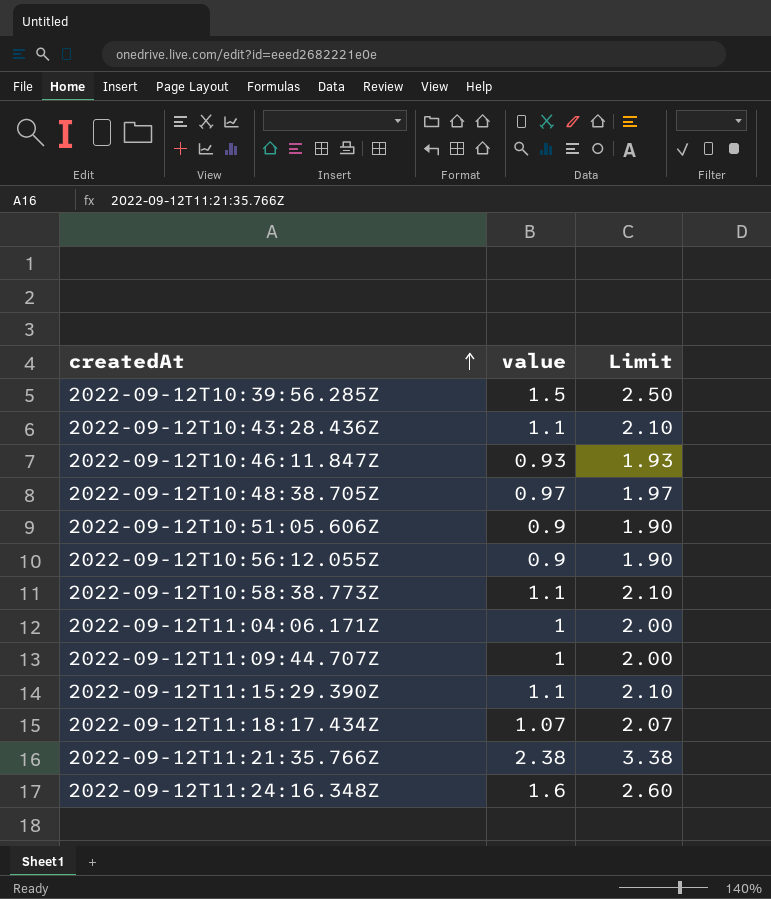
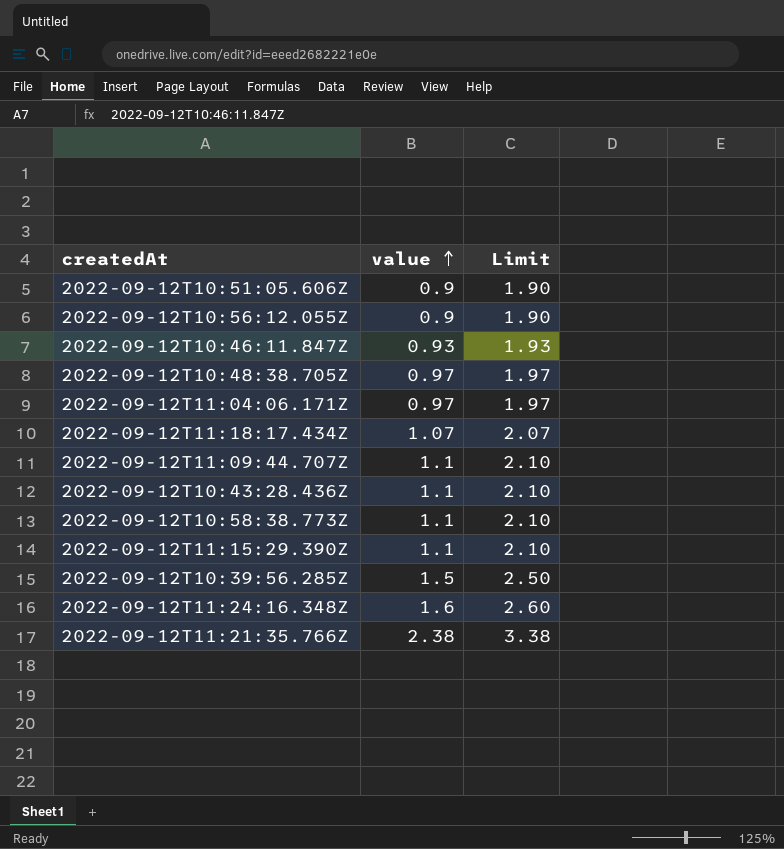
row order: createdAt ascending -> value ascending
2022-09-12T11:04:06.171Z | value: 1 -> 0.97
2022-09-12T11:04:06.171Z | Limit: 2.00 -> 1.97
2022-09-12T11:09:44.707Z | value: 1 -> 1.1
2022-09-12T11:09:44.707Z | Limit: 2.00 -> 2.10

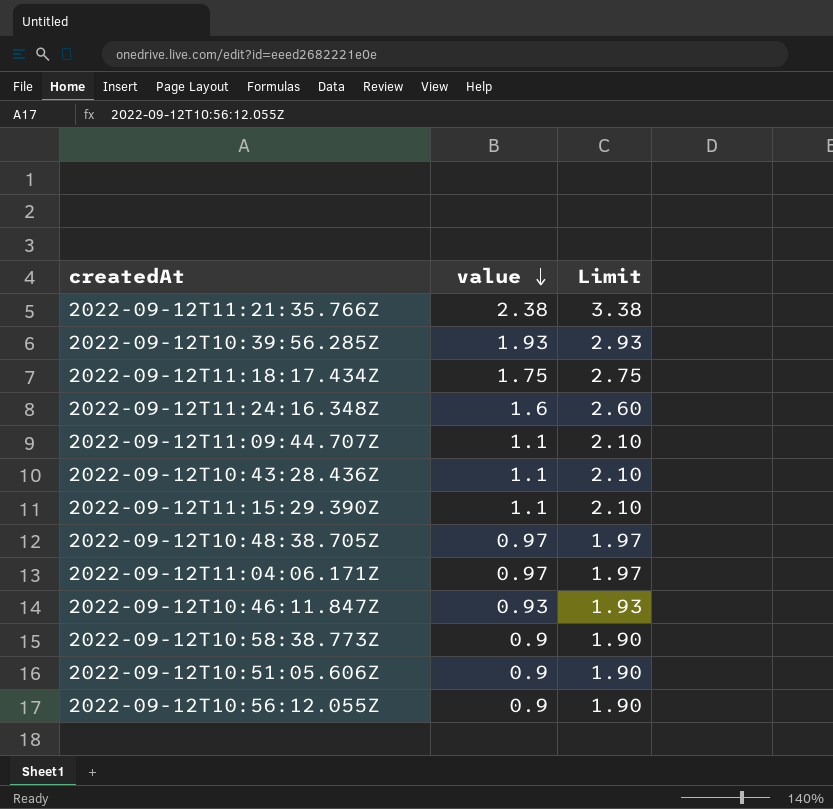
row order: value ascending -> value descending
2022-09-12T10:39:56.285Z | value: 1.5 -> 1.93
2022-09-12T10:39:56.285Z | Limit: 2.50 -> 2.93
2022-09-12T11:18:17.434Z | value: 1.07 -> 1.75
2022-09-12T11:18:17.434Z | Limit: 2.07 -> 2.75
2022-09-12T10:58:38.773Z | value: 1.1 -> 0.9
2022-09-12T10:58:38.773Z | Limit: 2.10 -> 1.90

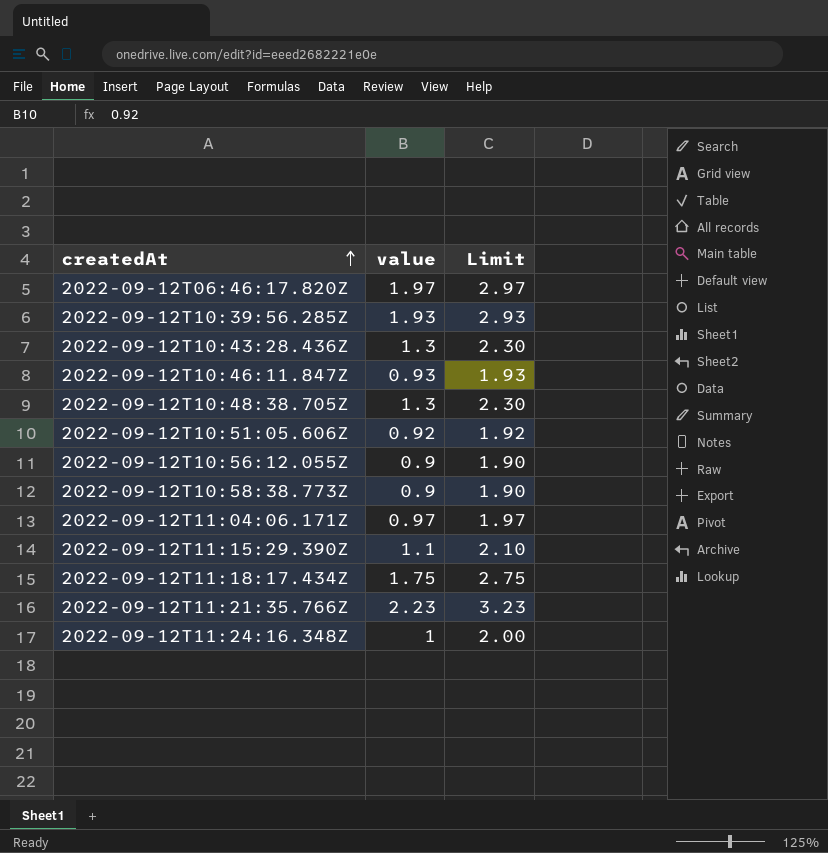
row order: value descending -> createdAt ascending
row 2022-09-12T11:09:44.707Z: 1.1 | 2.10 -> none
row 2022-09-12T06:46:17.820Z: none -> 1.97 | 2.97
2022-09-12T10:43:28.436Z | value: 1.1 -> 1.3
2022-09-12T10:43:28.436Z | Limit: 2.10 -> 2.30
2022-09-12T10:48:38.705Z | value: 0.97 -> 1.3
2022-09-12T10:48:38.705Z | Limit: 1.97 -> 2.30
2022-09-12T10:51:05.606Z | value: 0.9 -> 0.92
2022-09-12T10:51:05.606Z | Limit: 1.90 -> 1.92
2022-09-12T11:21:35.766Z | value: 2.38 -> 2.23
2022-09-12T11:21:35.766Z | Limit: 3.38 -> 3.23
2022-09-12T11:24:16.348Z | value: 1.6 -> 1
2022-09-12T11:24:16.348Z | Limit: 2.60 -> 2.00

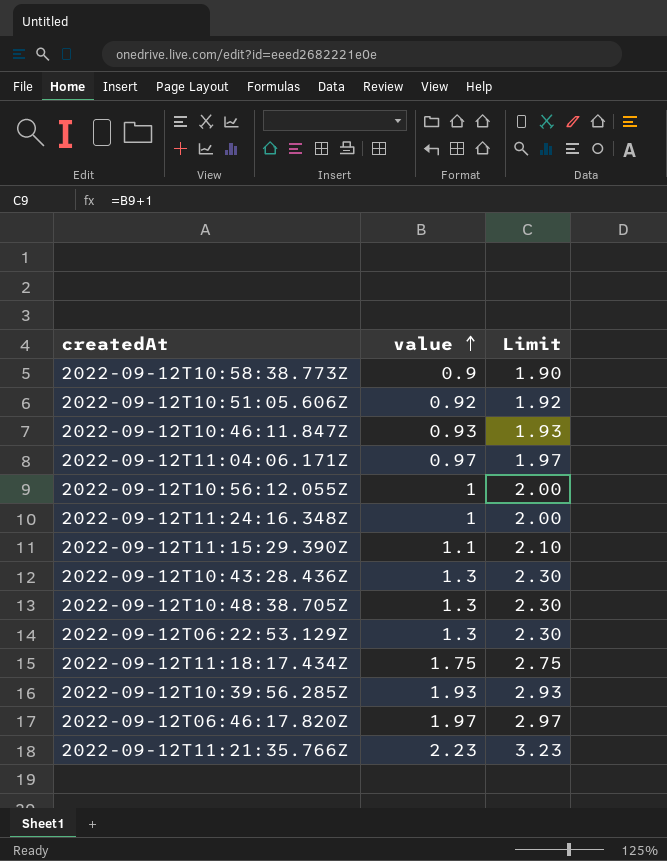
row order: createdAt ascending -> value ascending
2022-09-12T10:56:12.055Z | value: 0.9 -> 1
2022-09-12T10:56:12.055Z | Limit: 1.90 -> 2.00
row 2022-09-12T06:22:53.129Z: none -> 1.3 | 2.30

